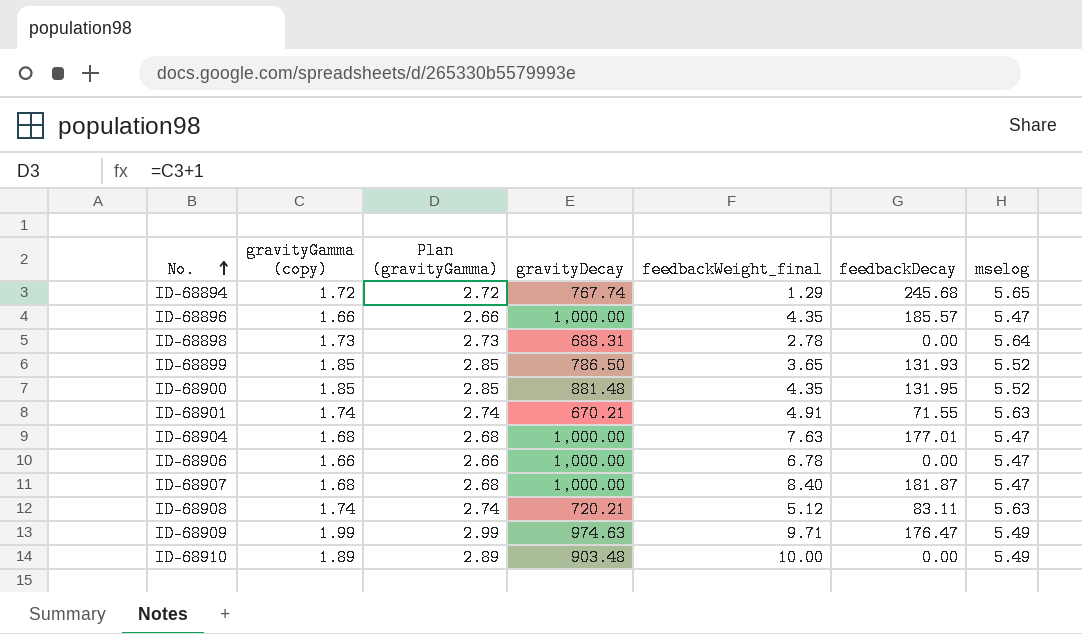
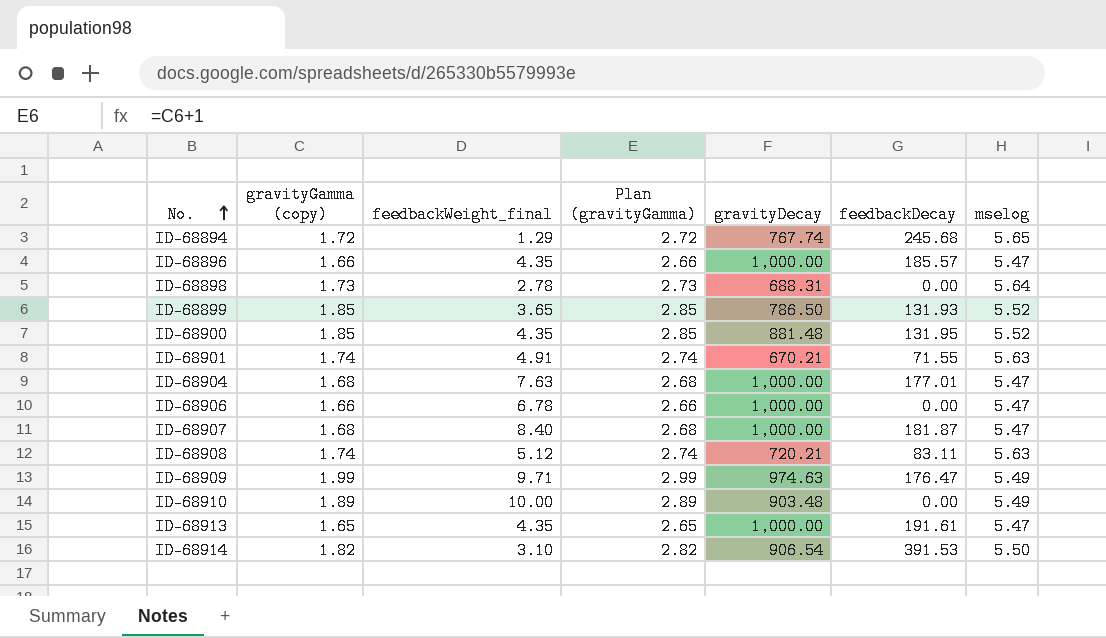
column feedbackWeight_final | position: 5 -> 3
row ID-68913: none -> 1.65 | 4.35 | 2.65 | 1,000.00 | 191.61 | 5.47
row ID-68914: none -> 1.82 | 3.10 | 2.82 | 906.54 | 391.53 | 5.50

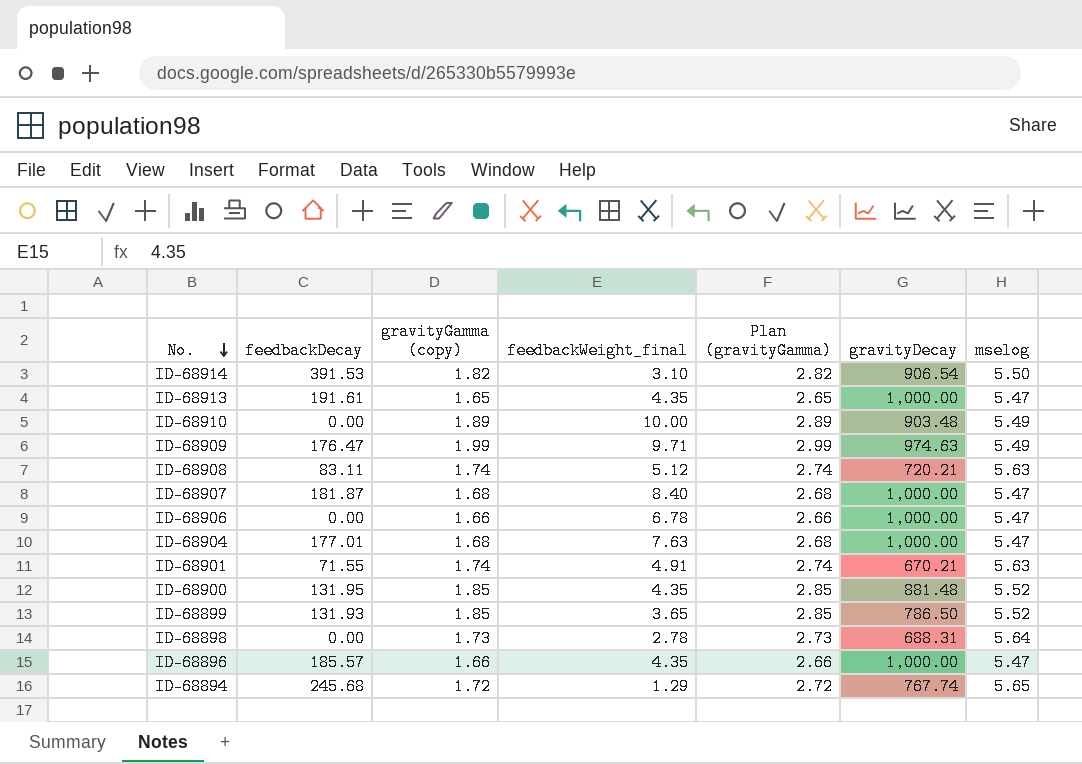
row order: No. ascending -> No. descending
column feedbackDecay | position: 6 -> 2

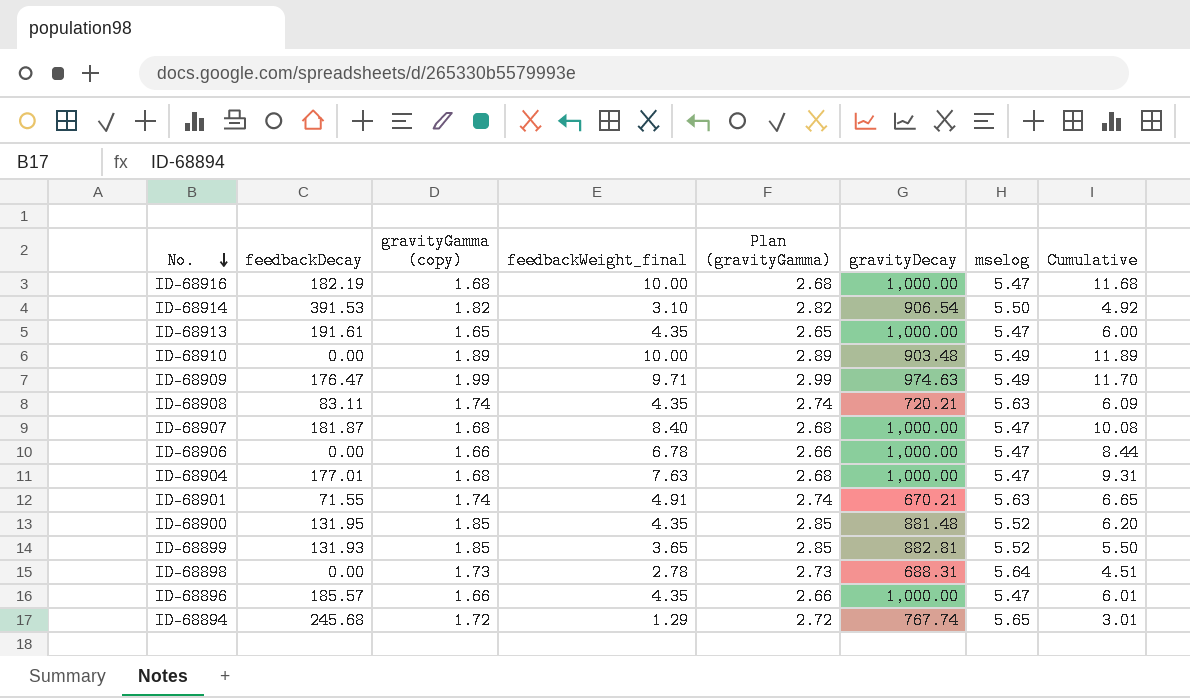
column Cumulative | formula: none -> [gravityGamma (copy)] + [feedbackWeight_final]
row ID-68916: none -> 182.19 | 1.68 | 10.00 | 2.68 | 1,000.00 | 5.47 | 11.68
ID-68908 | feedbackWeight_final: 5.12 -> 4.35
ID-68899 | gravityDecay: 786.50 -> 882.81

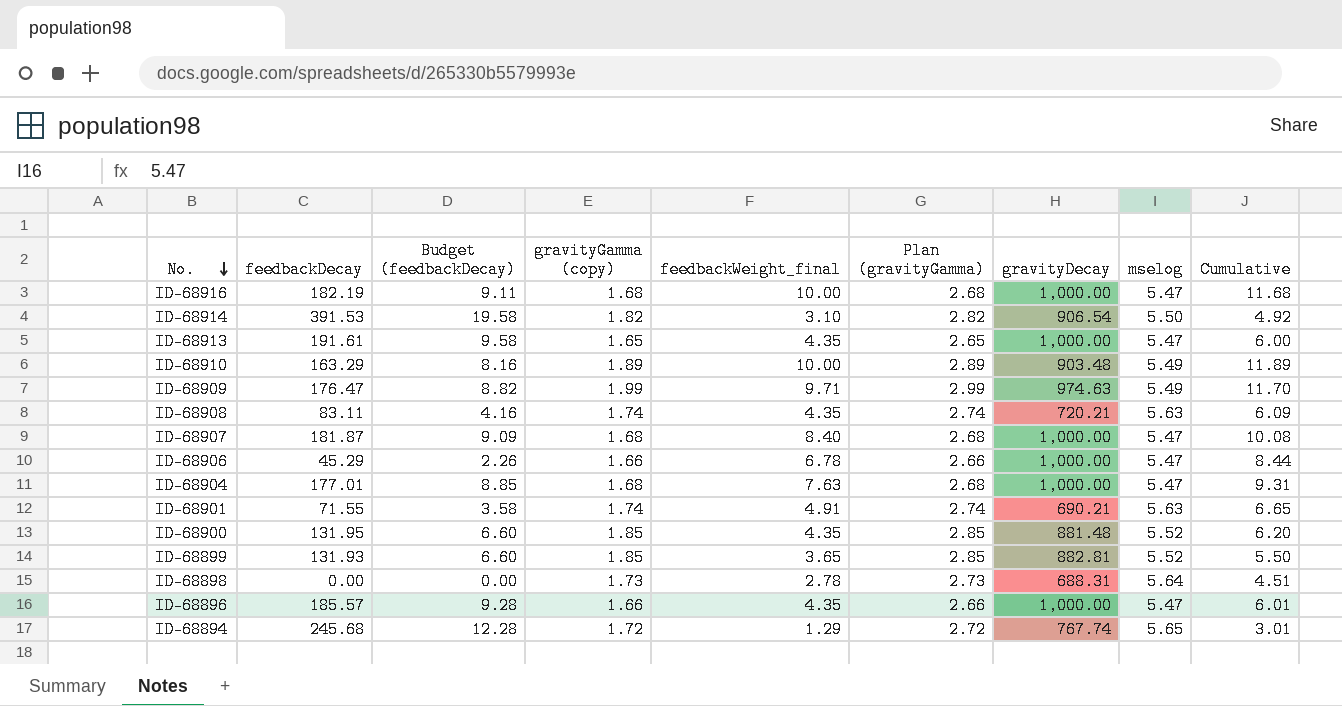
column Budget (feedbackDecay) | formula: none -> [feedbackDecay] * 0.05
ID-68910 | feedbackDecay: 0.00 -> 163.29
ID-68906 | feedbackDecay: 0.00 -> 45.29
ID-68901 | gravityDecay: 670.21 -> 690.21

